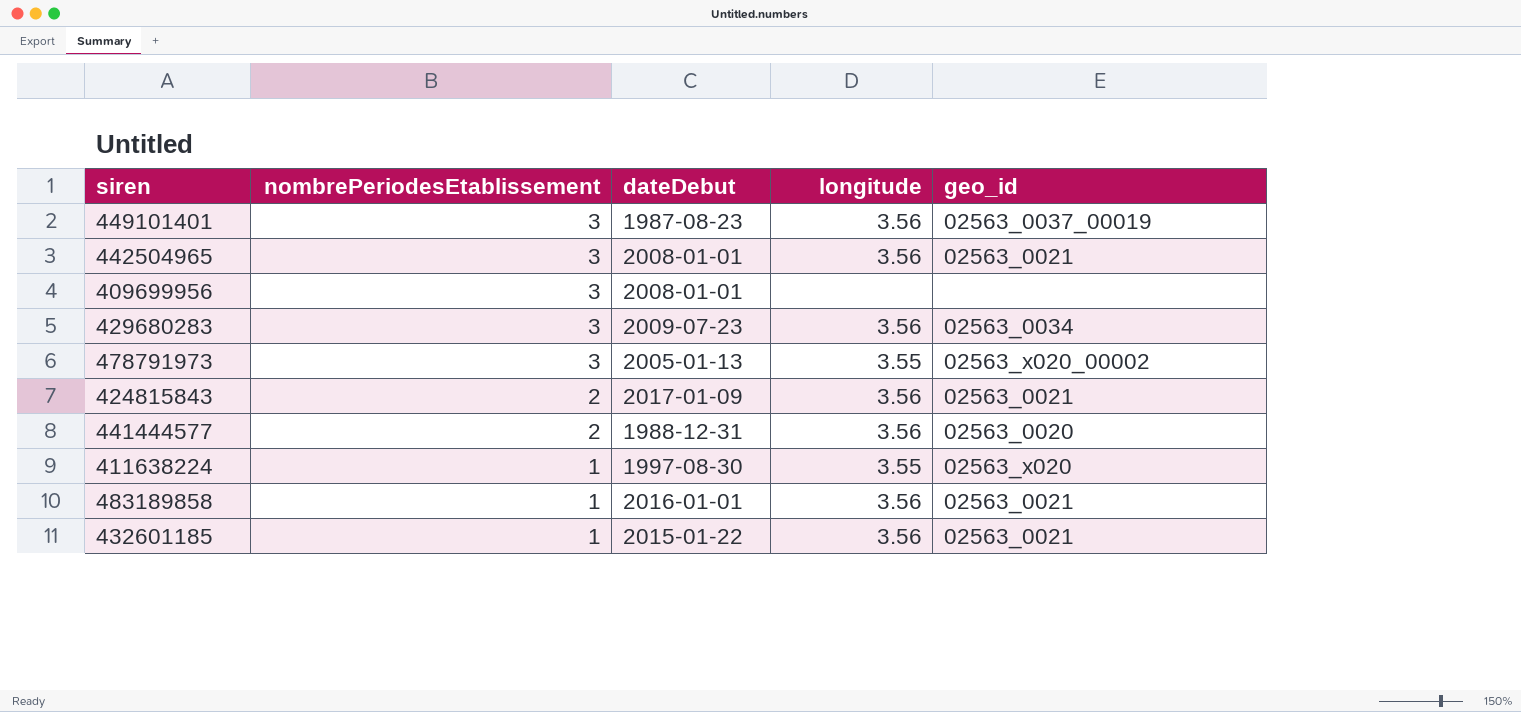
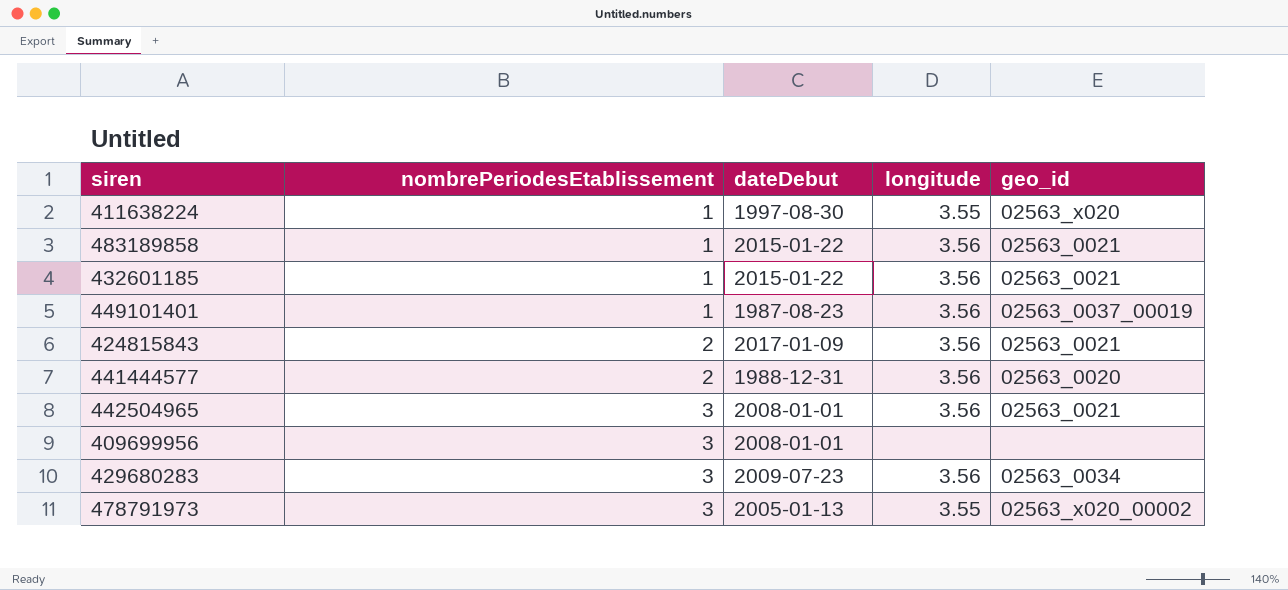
row order: nombrePeriodesEtablissement descending -> nombrePeriodesEtablissement ascending
483189858 | dateDebut: 2016-01-01 -> 2015-01-22
449101401 | nombrePeriodesEtablissement: 3 -> 1

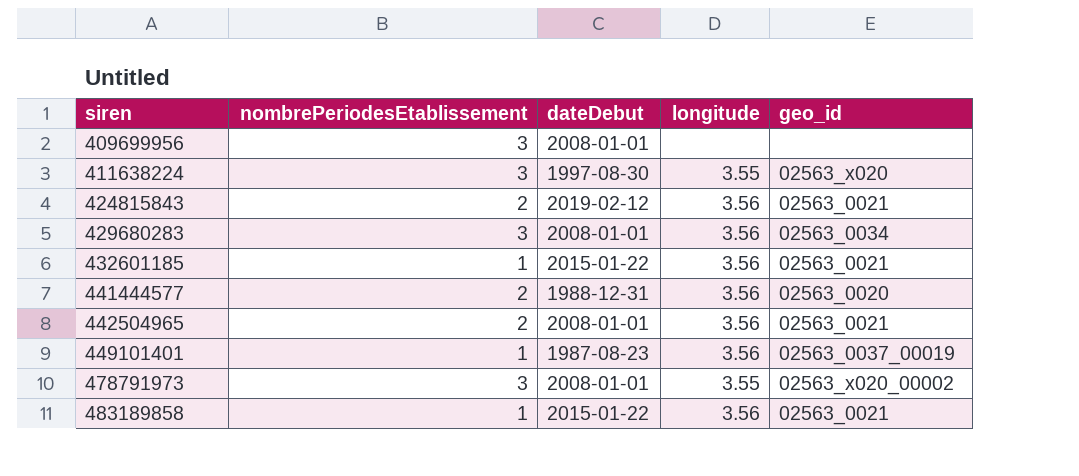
row order: nombrePeriodesEtablissement ascending -> siren ascending
411638224 | nombrePeriodesEtablissement: 1 -> 3
424815843 | dateDebut: 2017-01-09 -> 2019-02-12
429680283 | dateDebut: 2009-07-23 -> 2008-01-01
442504965 | nombrePeriodesEtablissement: 3 -> 2
478791973 | dateDebut: 2005-01-13 -> 2008-01-01

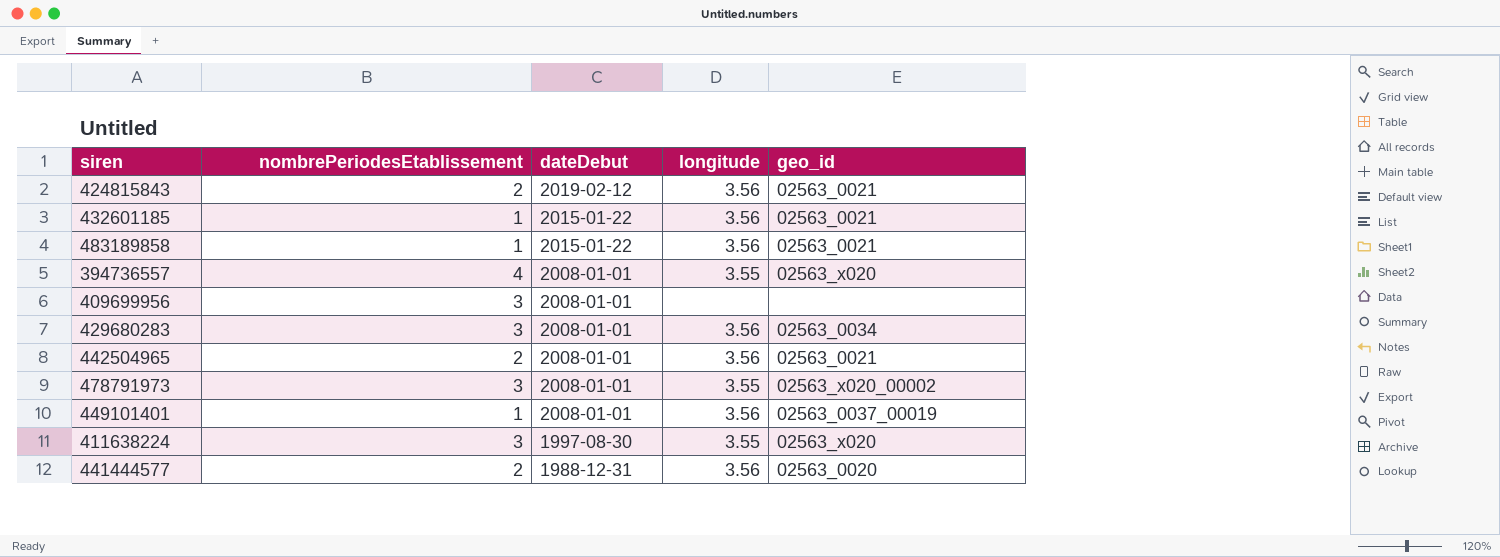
row order: siren ascending -> dateDebut descending
row 394736557: none -> 4 | 2008-01-01 | 3.55 | 02563_x020
449101401 | dateDebut: 1987-08-23 -> 2008-01-01

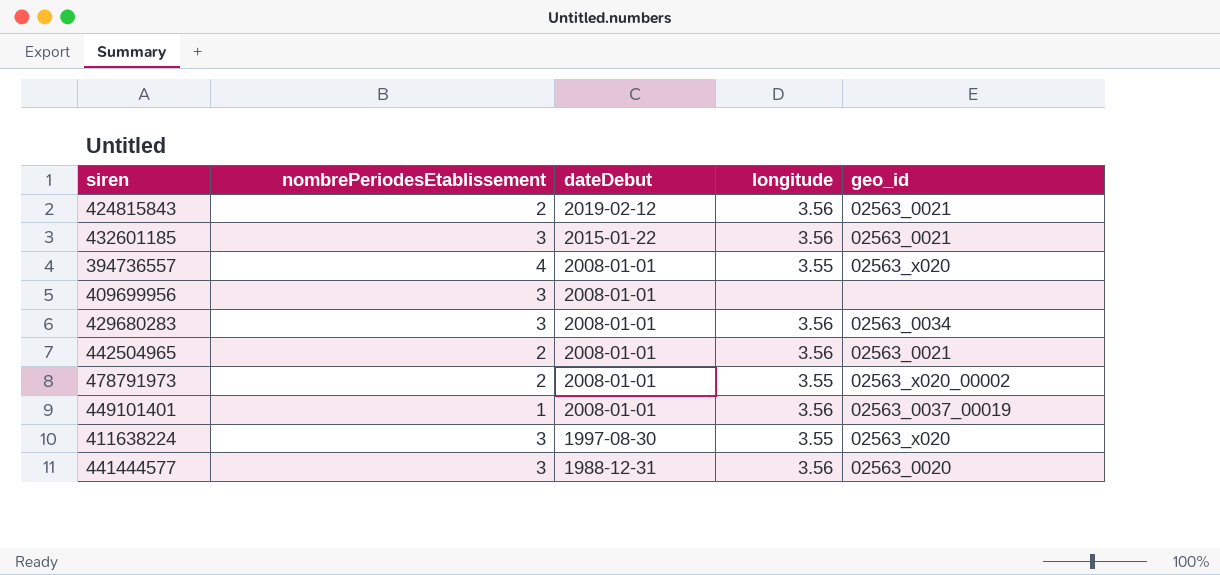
row 483189858: 1 | 2015-01-22 | 3.56 | 02563_0021 -> none
432601185 | nombrePeriodesEtablissement: 1 -> 3
478791973 | nombrePeriodesEtablissement: 3 -> 2
441444577 | nombrePeriodesEtablissement: 2 -> 3

